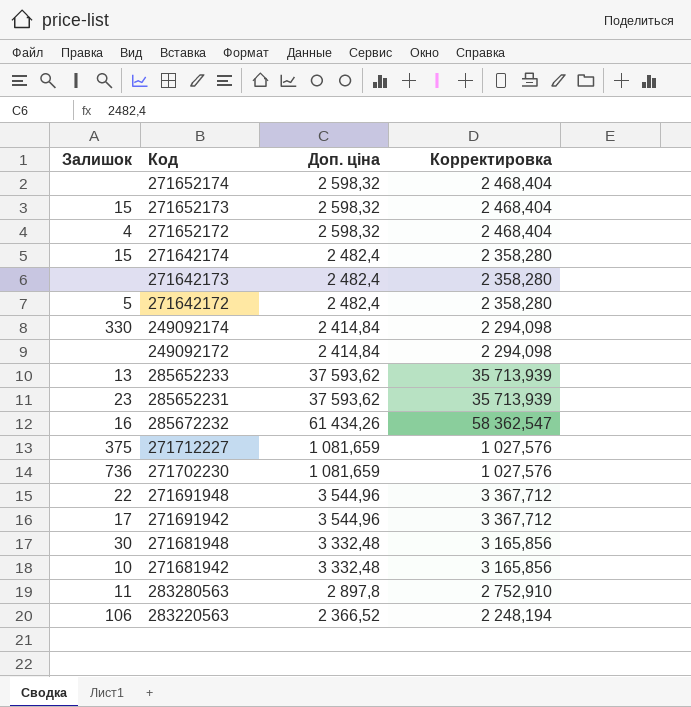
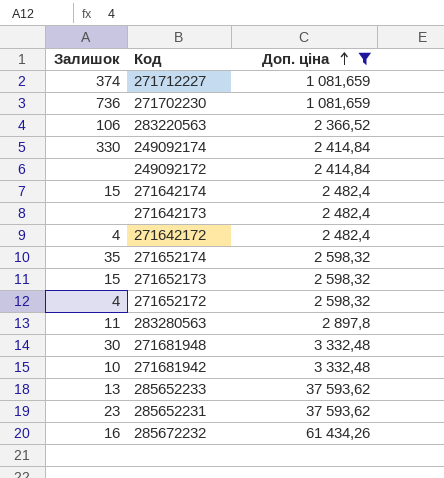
filter: none -> Доп. ціна != 3 544,96
row order: none -> Доп. ціна ascending
column Корректировка | formula: [Доп. ціна] * 0,95 -> none
271712227 | Залишок: 375 -> 374
271642172 | Залишок: 5 -> 4
271652174 | Залишок: none -> 35

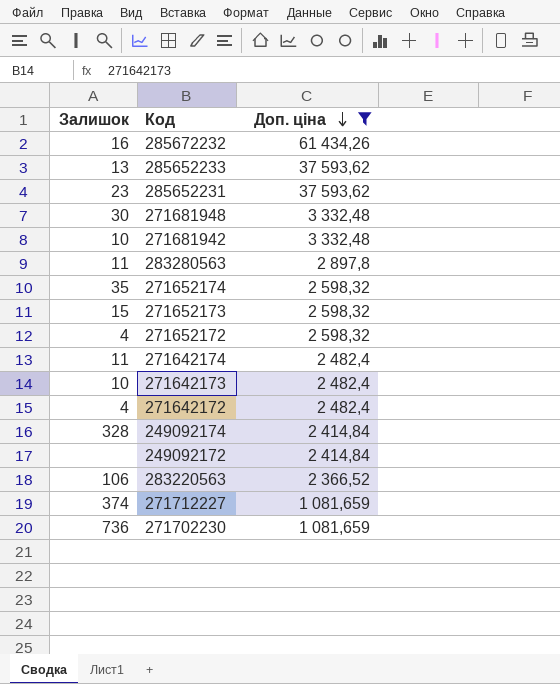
row order: Доп. ціна ascending -> Доп. ціна descending
271642174 | Залишок: 15 -> 11
271642173 | Залишок: none -> 10
249092174 | Залишок: 330 -> 328

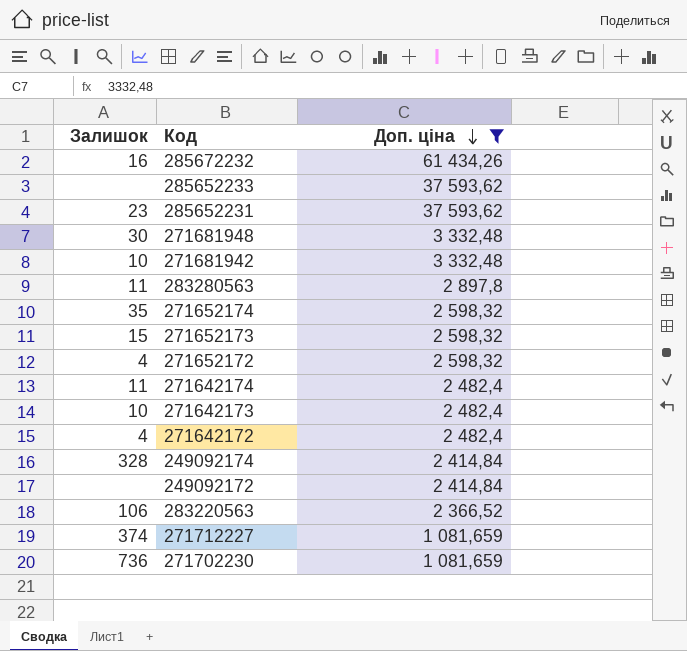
285652233 | Залишок: 13 -> none

